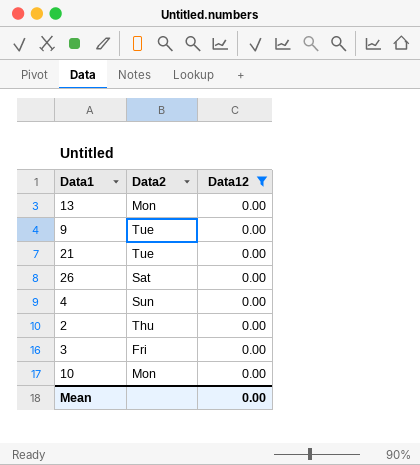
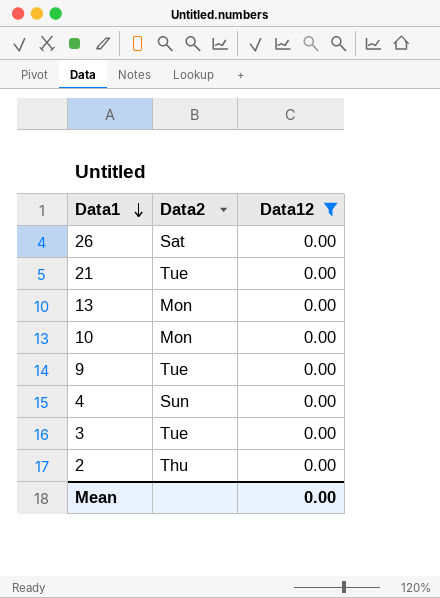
row order: none -> Data1 descending
3 | Data2: Fri -> Tue

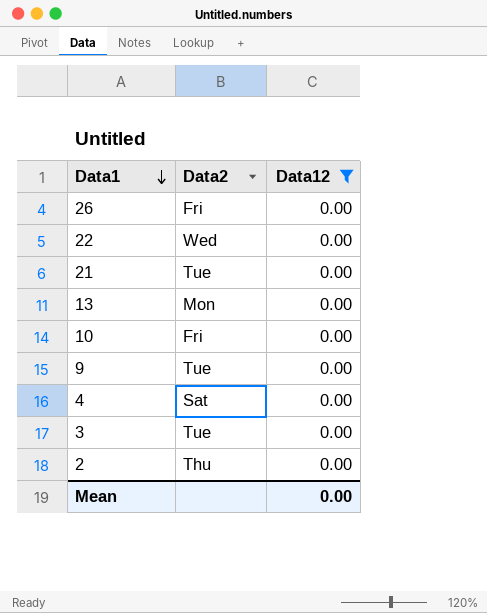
26 | Data2: Sat -> Fri
row 22: none -> Wed | 0.00
10 | Data2: Mon -> Fri
4 | Data2: Sun -> Sat

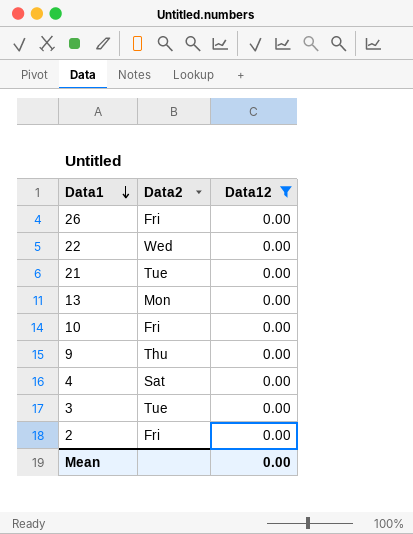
9 | Data2: Tue -> Thu
2 | Data2: Thu -> Fri

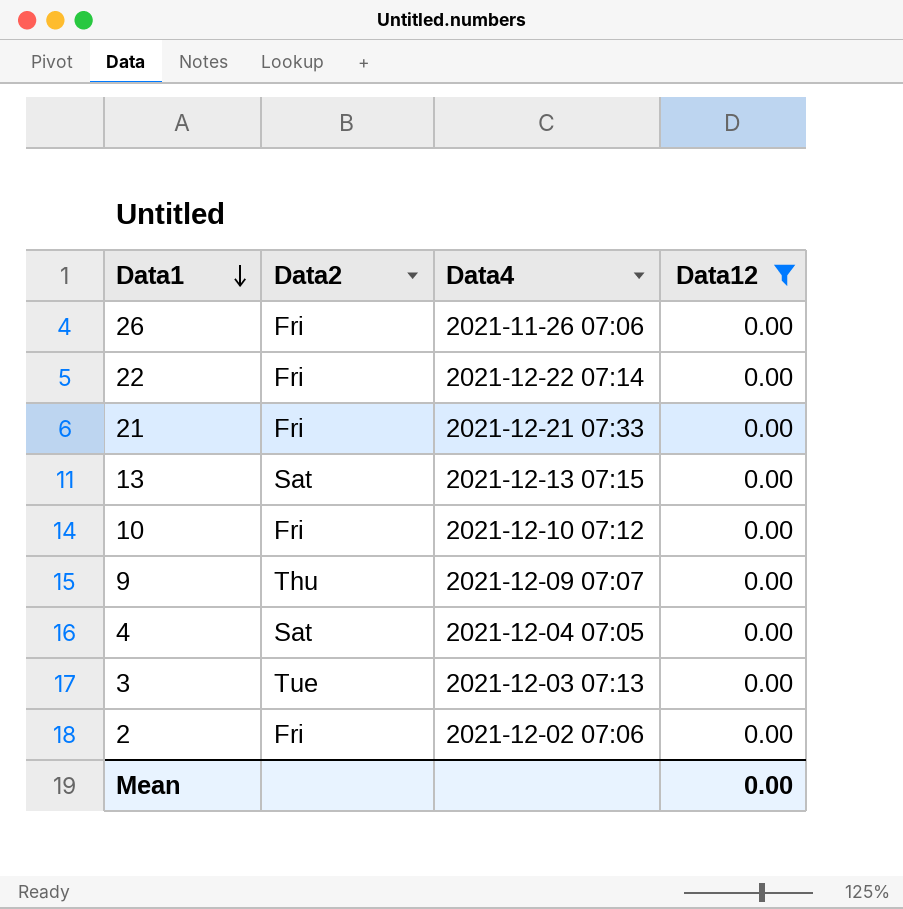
column Data4 | position: none -> 3
22 | Data2: Wed -> Fri
21 | Data2: Tue -> Fri
13 | Data2: Mon -> Sat

